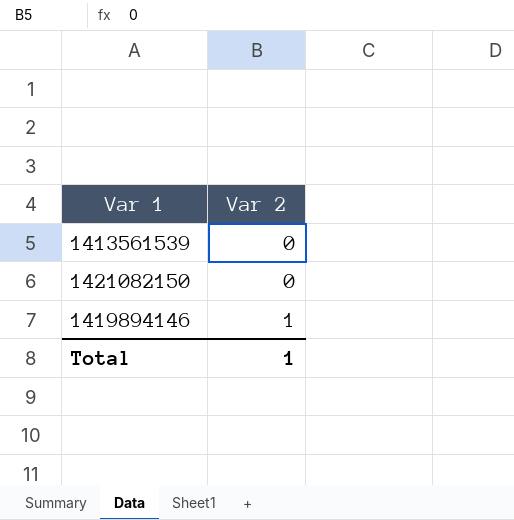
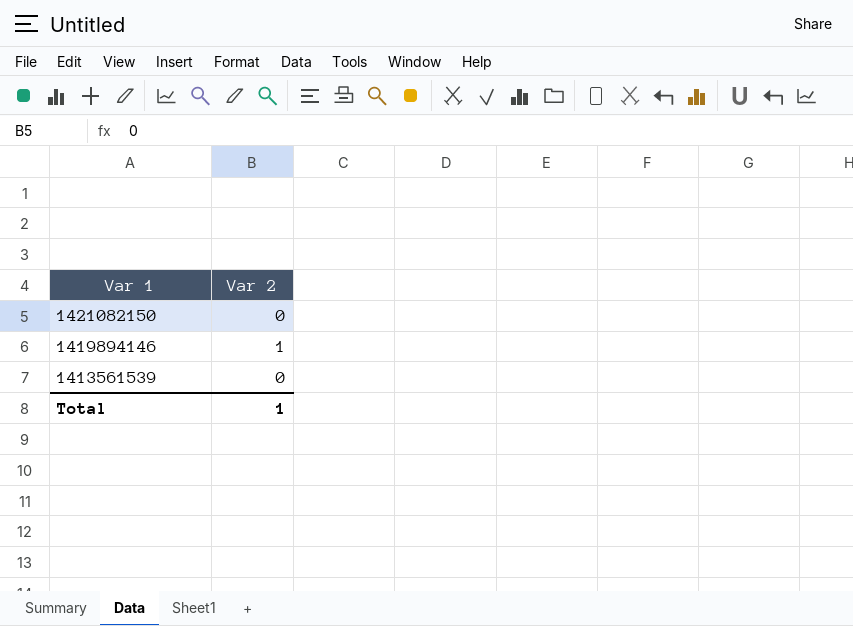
row order: Var 2 ascending -> Var 1 descending

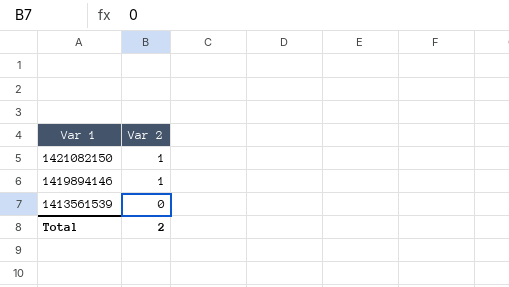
1421082150 | Var 2: 0 -> 1
Total | Var 2: 1 -> 2

